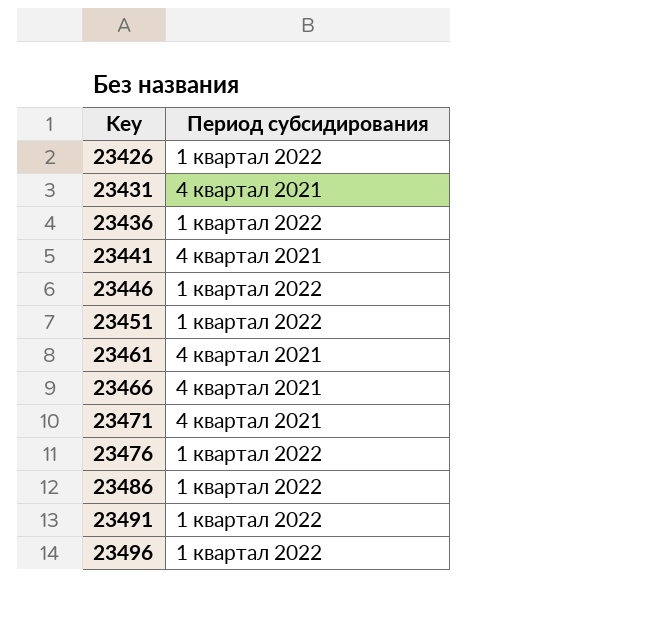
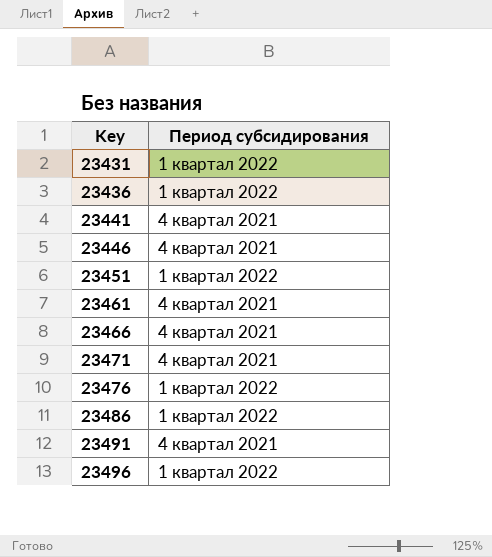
row 23426: 1 квартал 2022 -> none
23431 | Период субсидирования: 4 квартал 2021 -> 1 квартал 2022
23446 | Период субсидирования: 1 квартал 2022 -> 4 квартал 2021
23491 | Период субсидирования: 1 квартал 2022 -> 4 квартал 2021

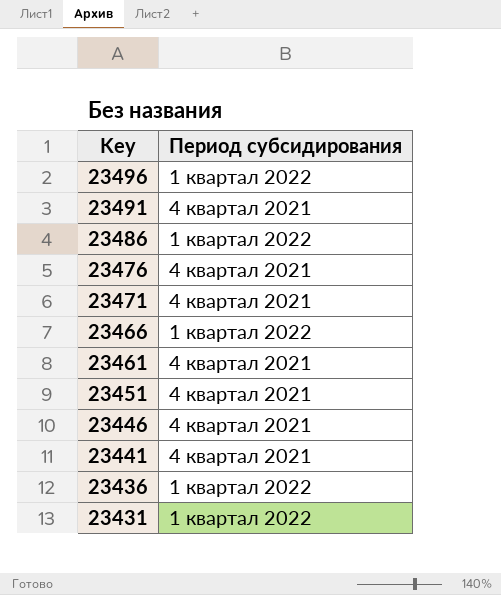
row order: Key ascending -> Key descending
23476 | Период субсидирования: 1 квартал 2022 -> 4 квартал 2021
23466 | Период субсидирования: 4 квартал 2021 -> 1 квартал 2022
23451 | Период субсидирования: 1 квартал 2022 -> 4 квартал 2021

